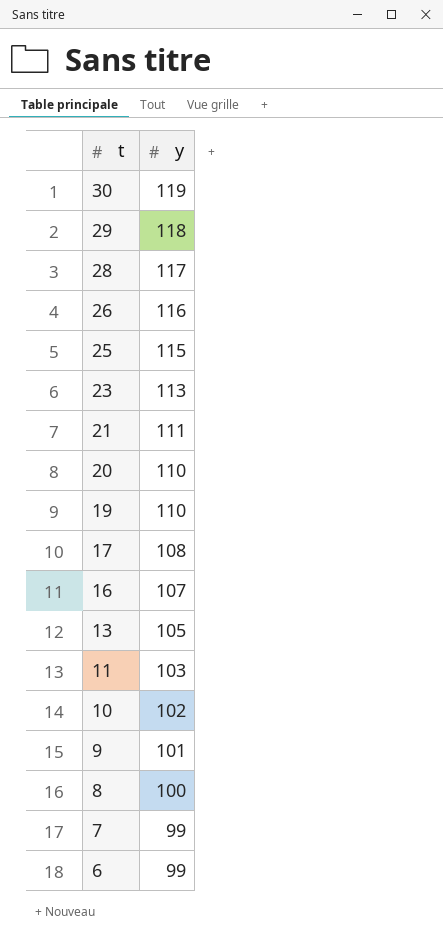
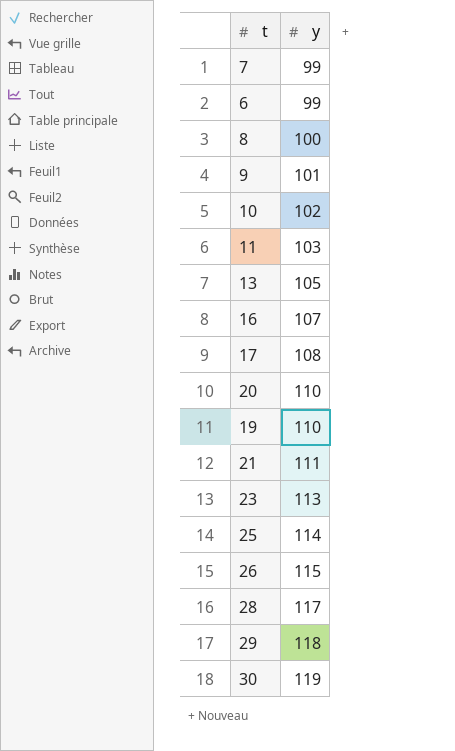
row order: t descending -> y ascending
25 | y: 115 -> 114
26 | y: 116 -> 115

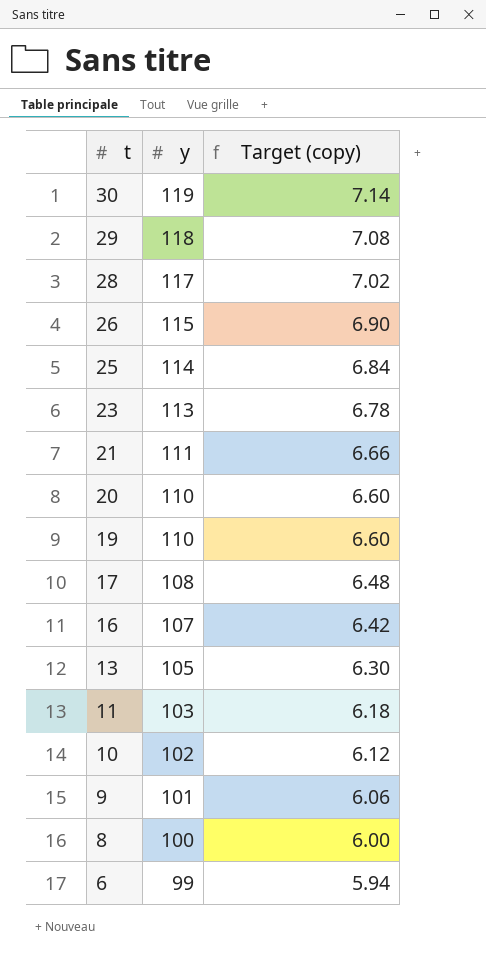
row order: y ascending -> t descending
column Target (copy) | formula: none -> [y] * 0.06
row 7: 99 -> none

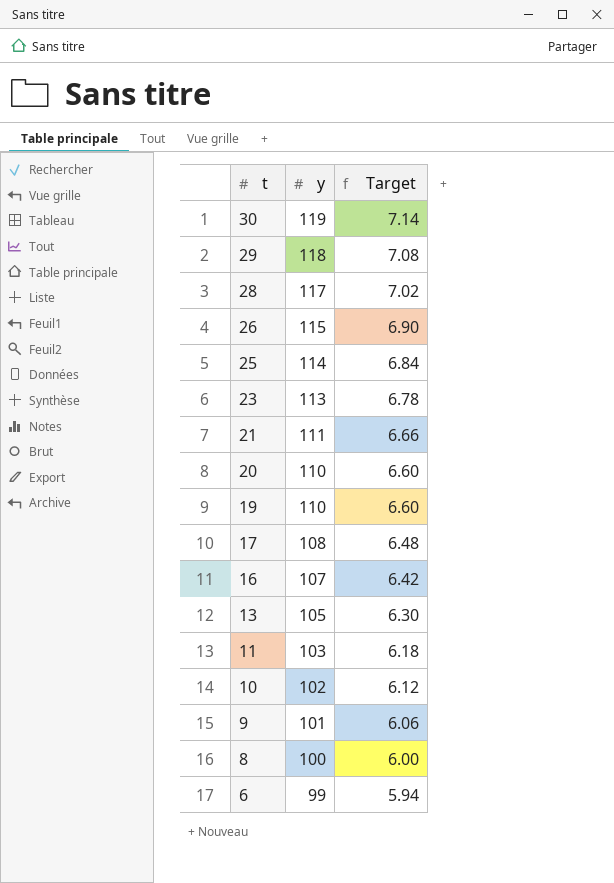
column name: Target (copy) -> Target

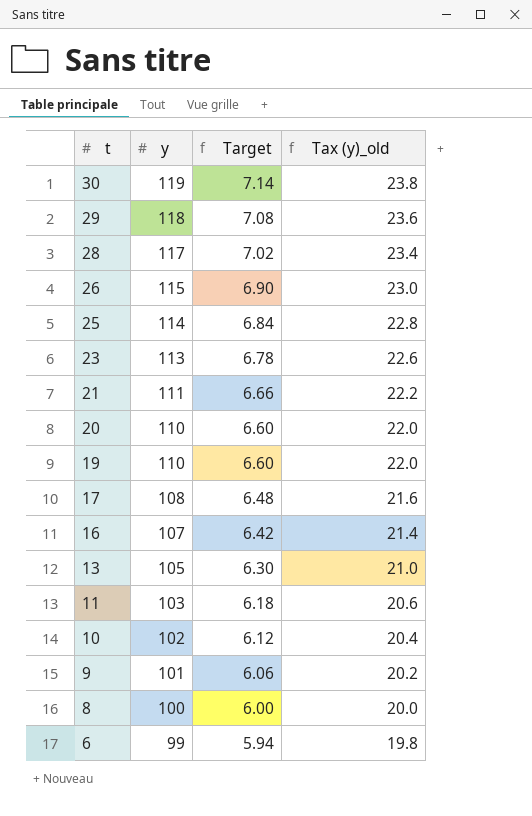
column Tax (y)_old | formula: none -> [y] * 0.2

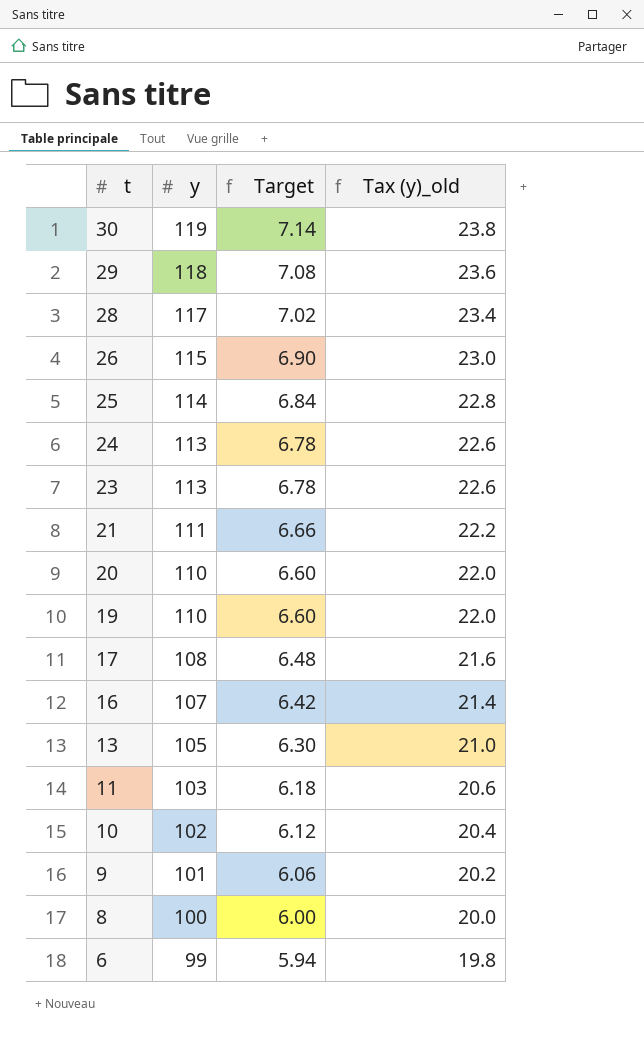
row 24: none -> 113 | 6.78 | 22.6

